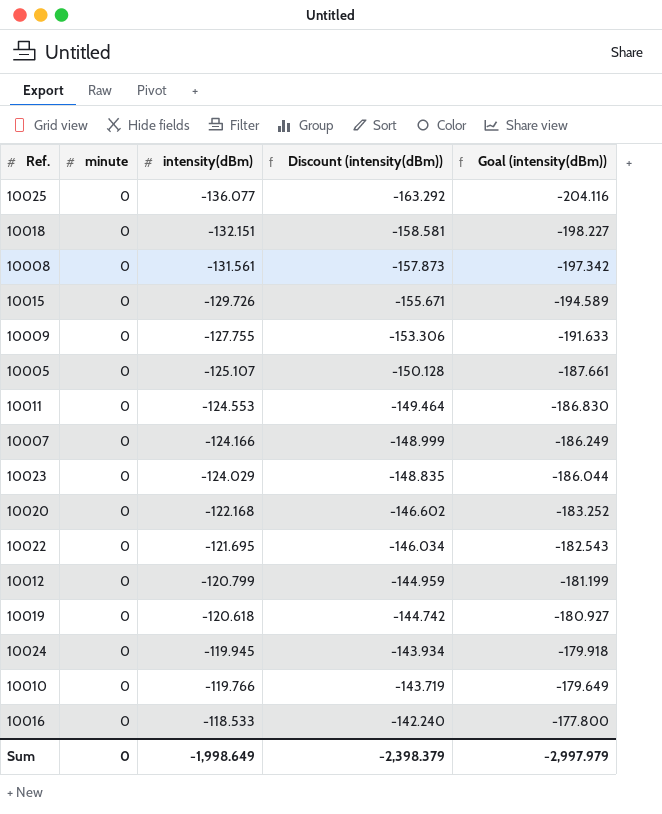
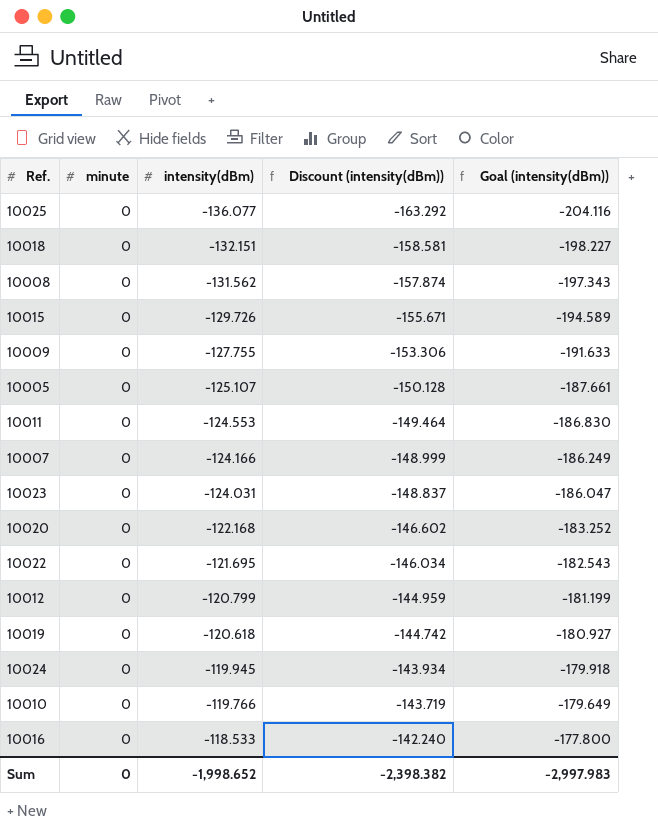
10008 | intensity(dBm): -131.561 -> -131.562
10008 | Discount (intensity(dBm)): -157.873 -> -157.874
10008 | Goal (intensity(dBm)): -197.342 -> -197.343
10023 | intensity(dBm): -124.029 -> -124.031
10023 | Discount (intensity(dBm)): -148.835 -> -148.837
10023 | Goal (intensity(dBm)): -186.044 -> -186.047
Sum | intensity(dBm): -1,998.649 -> -1,998.652
Sum | Discount (intensity(dBm)): -2,398.379 -> -2,398.382
Sum | Goal (intensity(dBm)): -2,997.979 -> -2,997.983

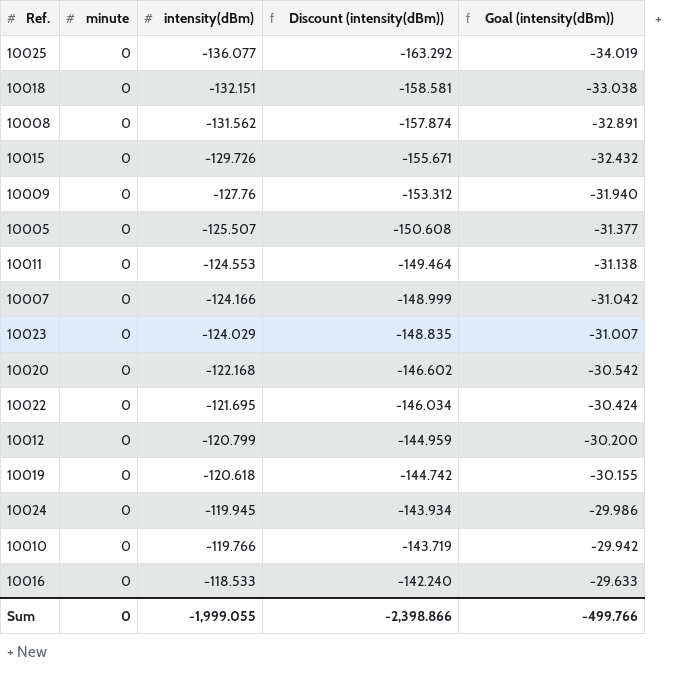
column Goal (intensity(dBm)) | formula: [intensity(dBm)] * 1.5 -> [intensity(dBm)] * 0.25
10009 | intensity(dBm): -127.755 -> -127.76
10009 | Discount (intensity(dBm)): -153.306 -> -153.312
10005 | intensity(dBm): -125.107 -> -125.507
10005 | Discount (intensity(dBm)): -150.128 -> -150.608
10023 | intensity(dBm): -124.031 -> -124.029
10023 | Discount (intensity(dBm)): -148.837 -> -148.835
Sum | intensity(dBm): -1,998.652 -> -1,999.055
Sum | Discount (intensity(dBm)): -2,398.382 -> -2,398.866
Sum | Goal (intensity(dBm)): -2,997.983 -> -499.766

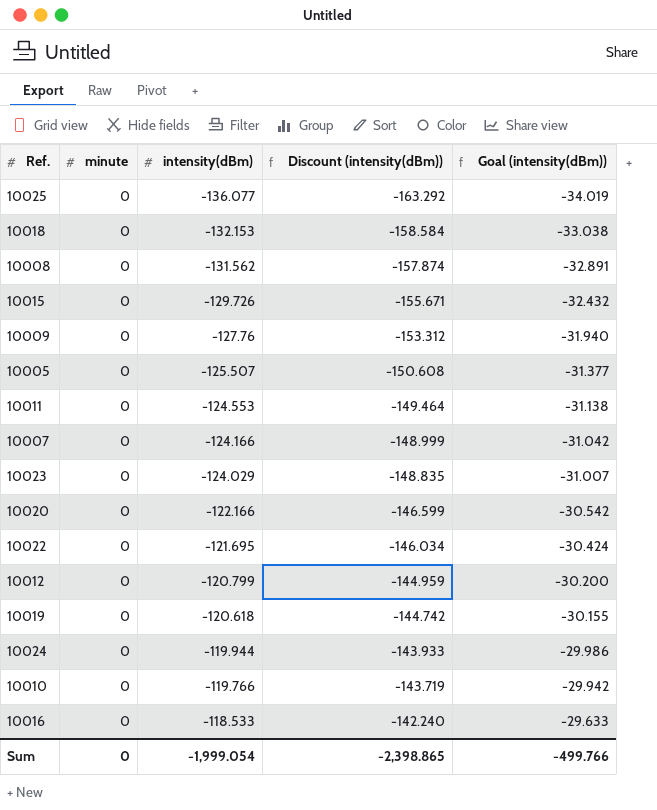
10018 | intensity(dBm): -132.151 -> -132.153
10018 | Discount (intensity(dBm)): -158.581 -> -158.584
10020 | intensity(dBm): -122.168 -> -122.166
10020 | Discount (intensity(dBm)): -146.602 -> -146.599
10024 | intensity(dBm): -119.945 -> -119.944
10024 | Discount (intensity(dBm)): -143.934 -> -143.933
Sum | intensity(dBm): -1,999.055 -> -1,999.054
Sum | Discount (intensity(dBm)): -2,398.866 -> -2,398.865

